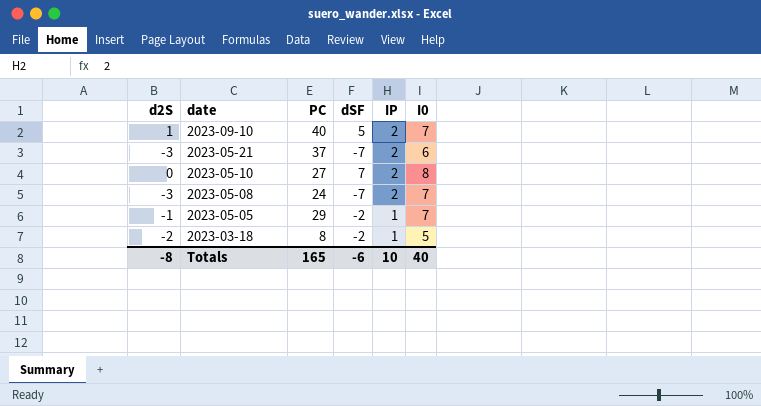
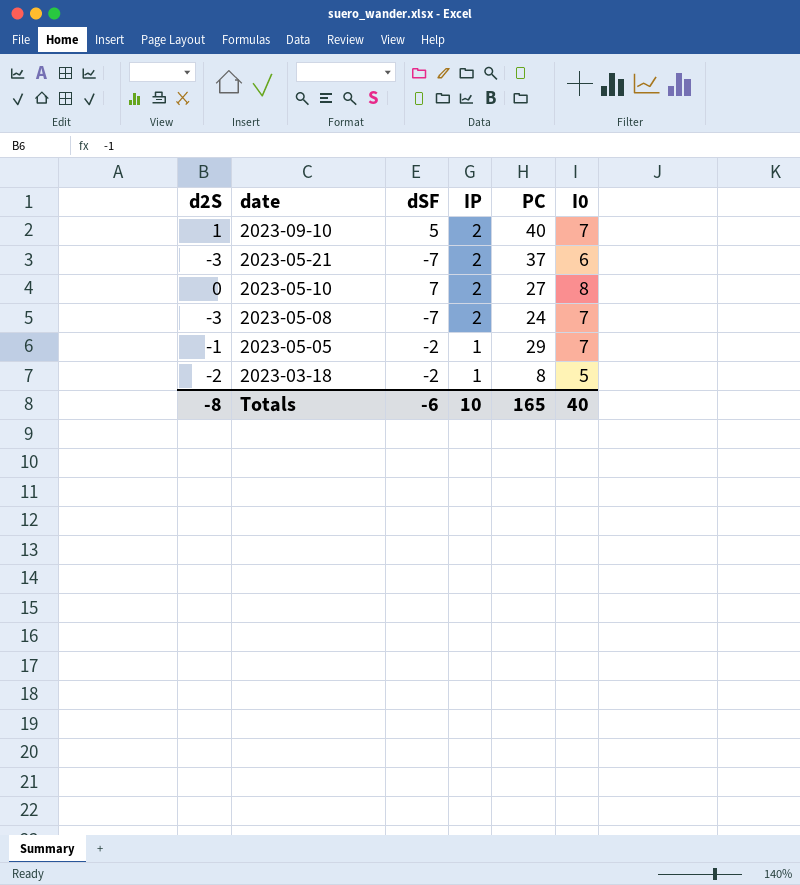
column PC | position: 3 -> 5

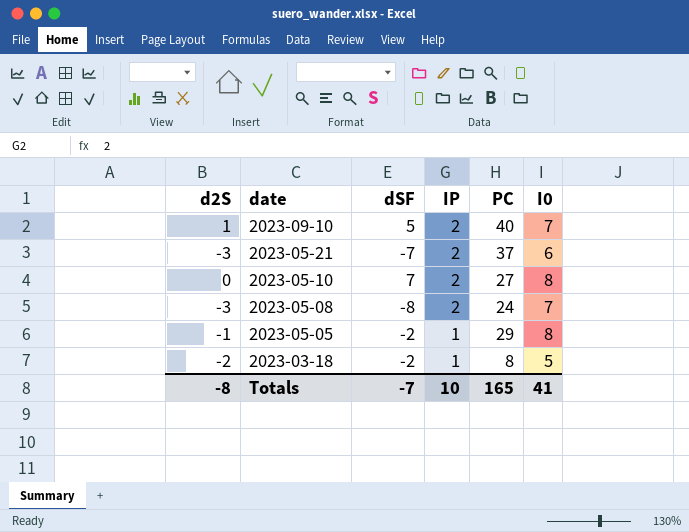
2023-05-08 | dSF: -7 -> -8
2023-05-05 | I0: 7 -> 8
Totals | dSF: -6 -> -7
Totals | I0: 40 -> 41

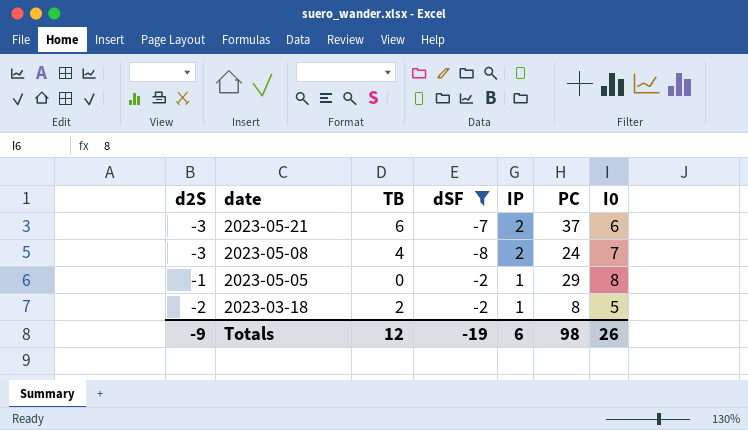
filter: none -> dSF <= -2
column TB | position: none -> 3
Totals | d2S: -8 -> -9
Totals | dSF: -7 -> -19
Totals | IP: 10 -> 6
Totals | PC: 165 -> 98
Totals | I0: 41 -> 26

